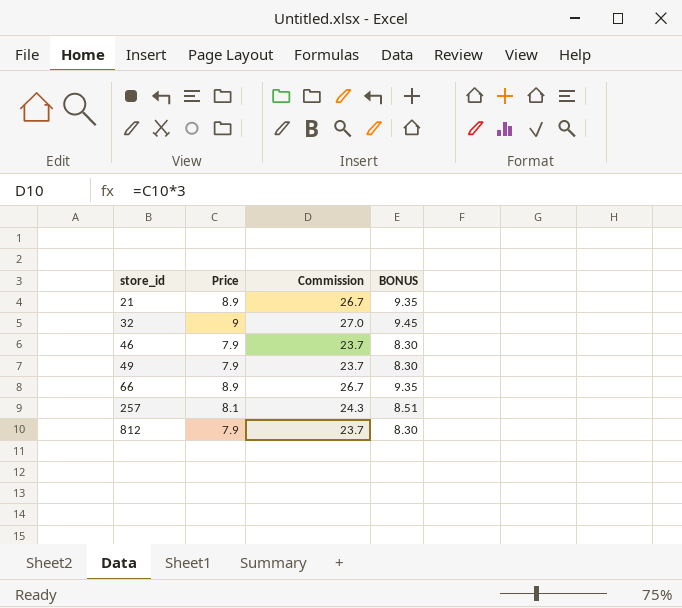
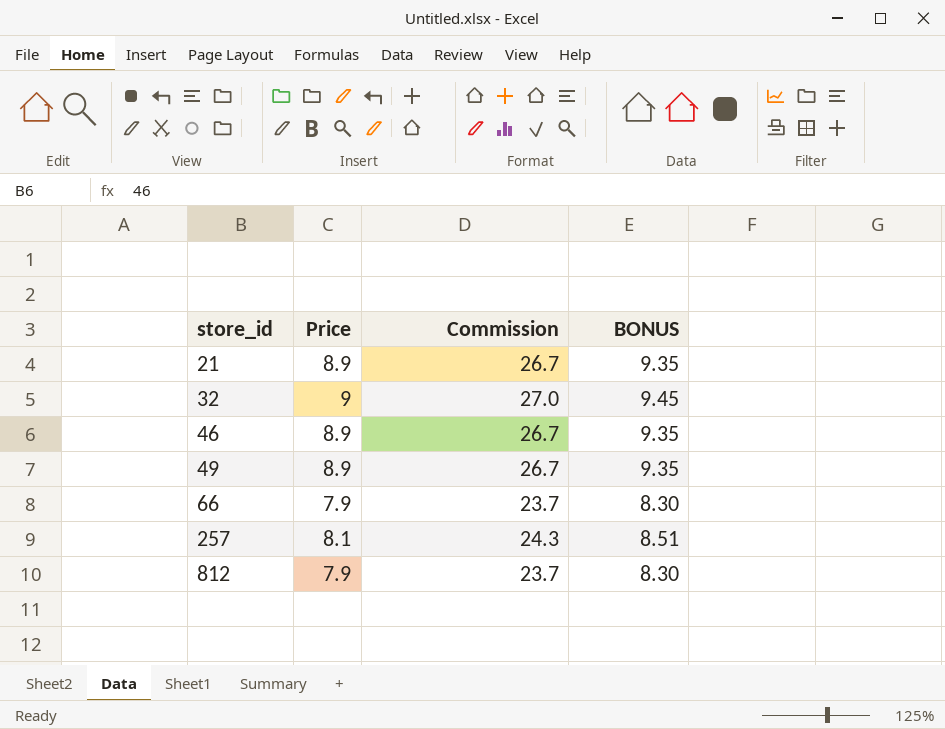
46 | Price: 7.9 -> 8.9
46 | Commission: 23.7 -> 26.7
46 | BONUS: 8.30 -> 9.35
49 | Price: 7.9 -> 8.9
49 | Commission: 23.7 -> 26.7
49 | BONUS: 8.30 -> 9.35
66 | Price: 8.9 -> 7.9
66 | Commission: 26.7 -> 23.7
66 | BONUS: 9.35 -> 8.30

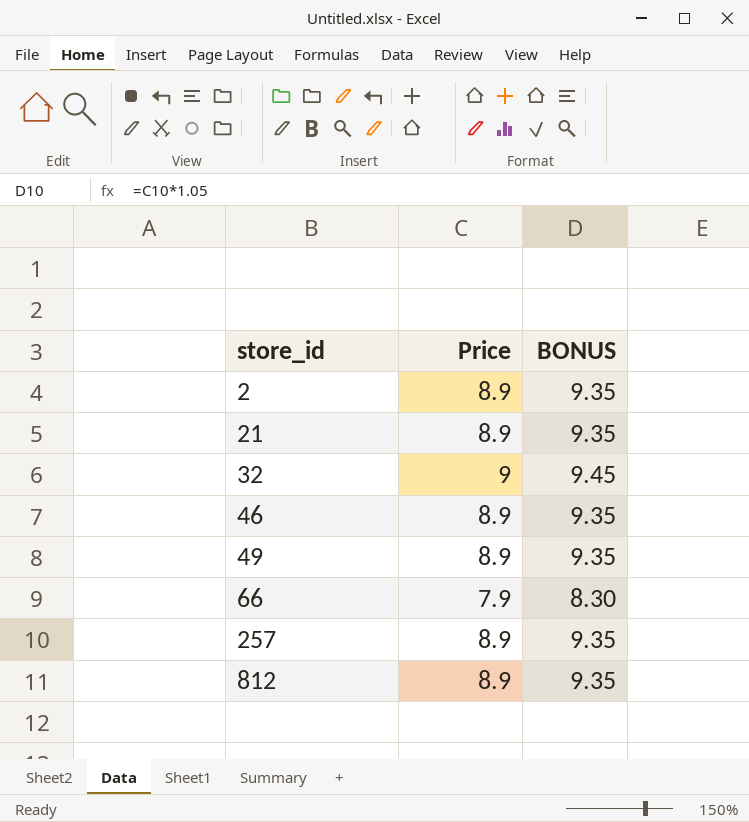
column Commission | formula: [Price] * 3 -> none
row 2: none -> 8.9 | 9.35
257 | Price: 8.1 -> 8.9
257 | BONUS: 8.51 -> 9.35
812 | Price: 7.9 -> 8.9
812 | BONUS: 8.30 -> 9.35

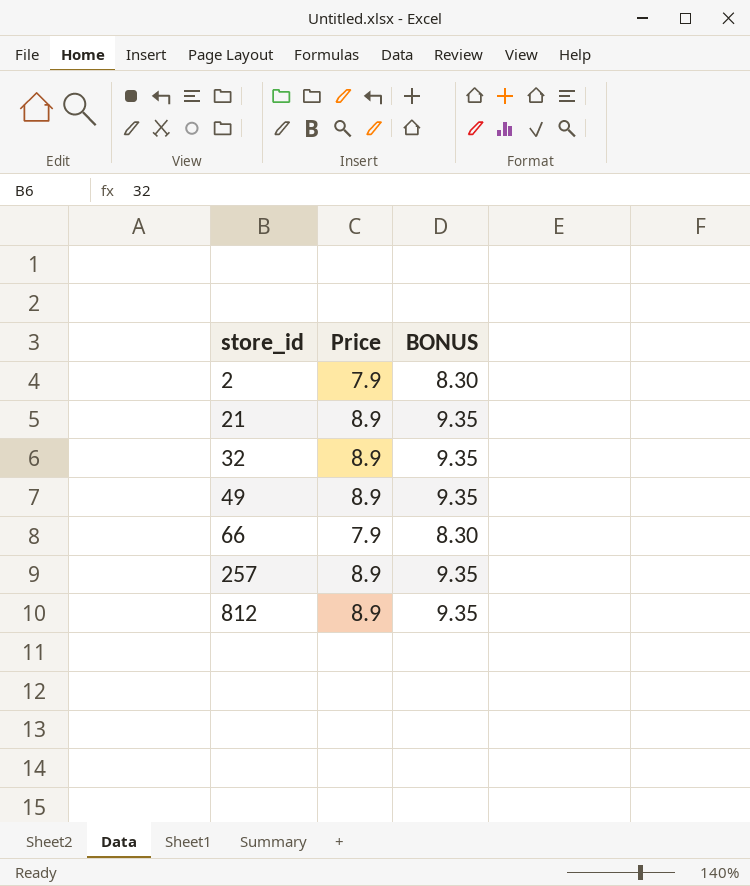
row 46: 8.9 | 9.35 -> none
2 | Price: 8.9 -> 7.9
2 | BONUS: 9.35 -> 8.30
32 | Price: 9 -> 8.9
32 | BONUS: 9.45 -> 9.35

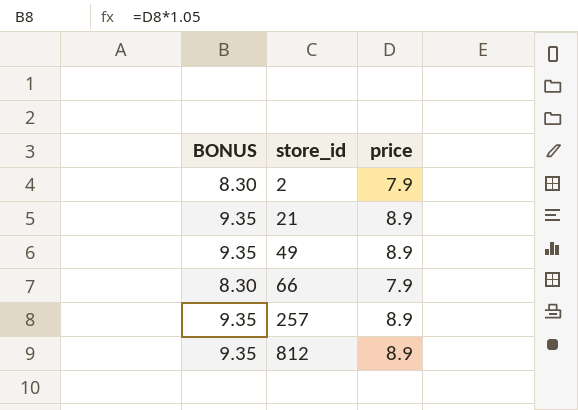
column BONUS | position: 3 -> 1
column name: Price -> price
row 32: 8.9 | 9.35 -> none

